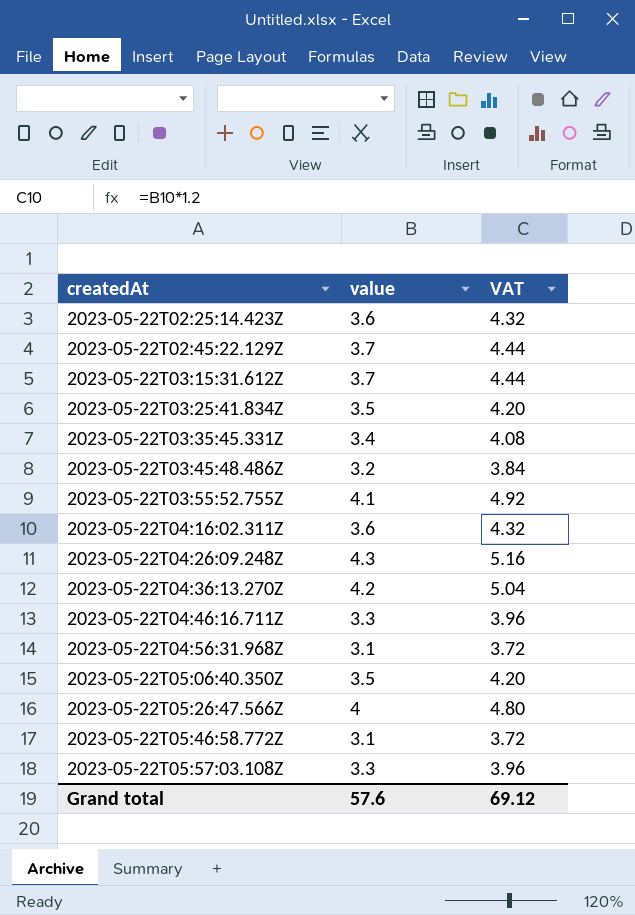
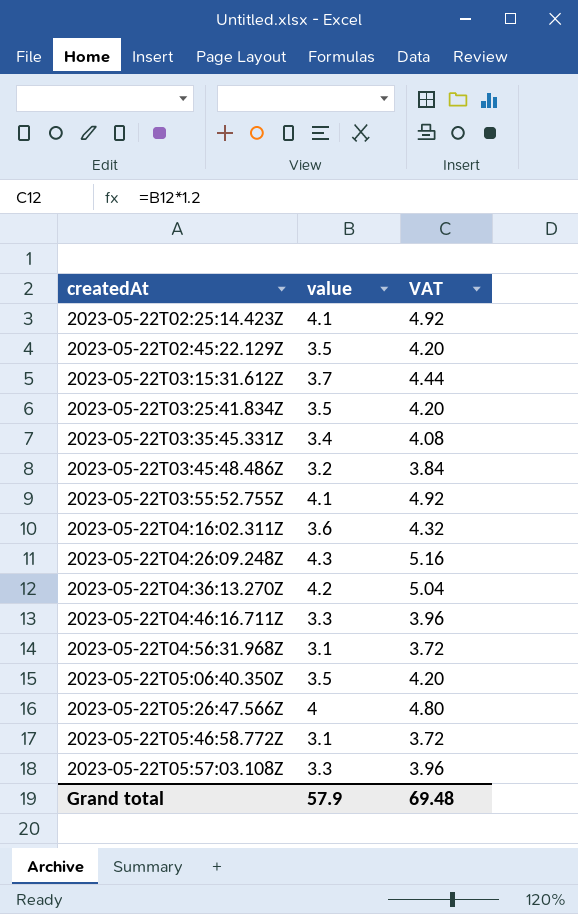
2023-05-22T02:25:14.423Z | value: 3.6 -> 4.1
2023-05-22T02:25:14.423Z | VAT: 4.32 -> 4.92
2023-05-22T02:45:22.129Z | value: 3.7 -> 3.5
2023-05-22T02:45:22.129Z | VAT: 4.44 -> 4.20
Grand total | value: 57.6 -> 57.9
Grand total | VAT: 69.12 -> 69.48

